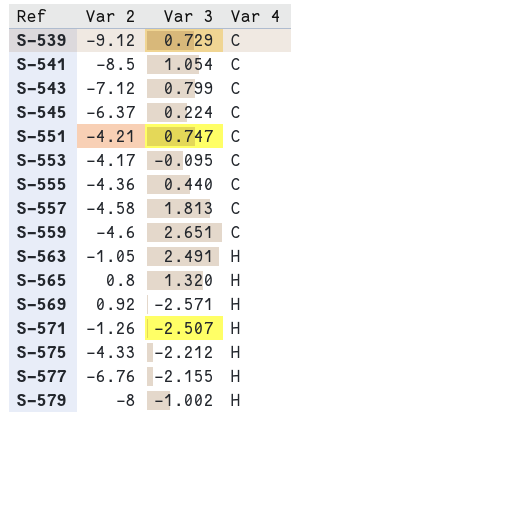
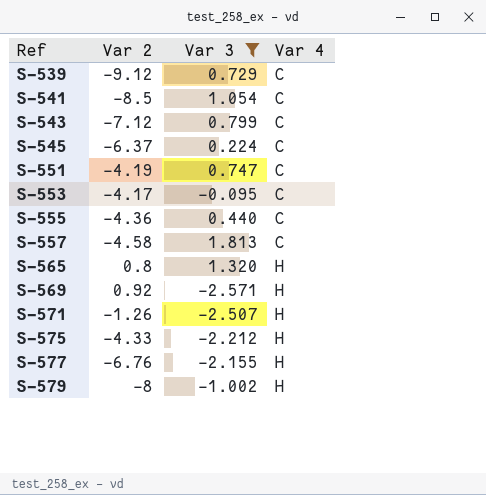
filter: none -> Var 3 <= 1.813
S-551 | Var 2: -4.21 -> -4.19

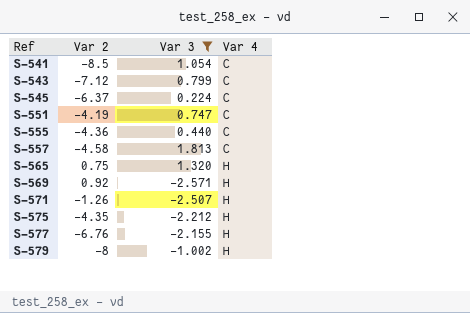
row S-539: -9.12 | 0.729 | C -> none
row S-553: -4.17 | -0.095 | C -> none
S-565 | Var 2: 0.8 -> 0.75
S-575 | Var 2: -4.33 -> -4.35

